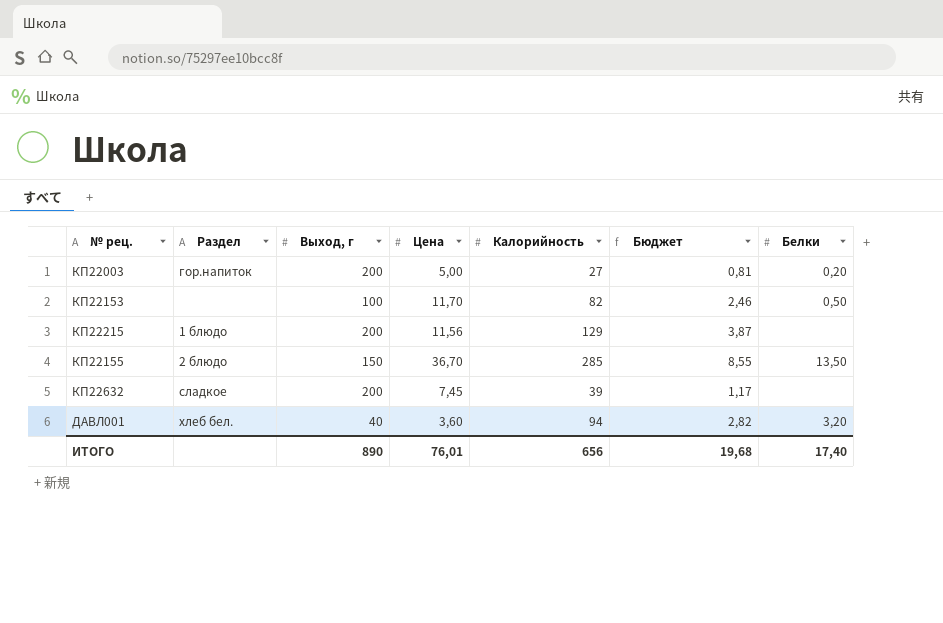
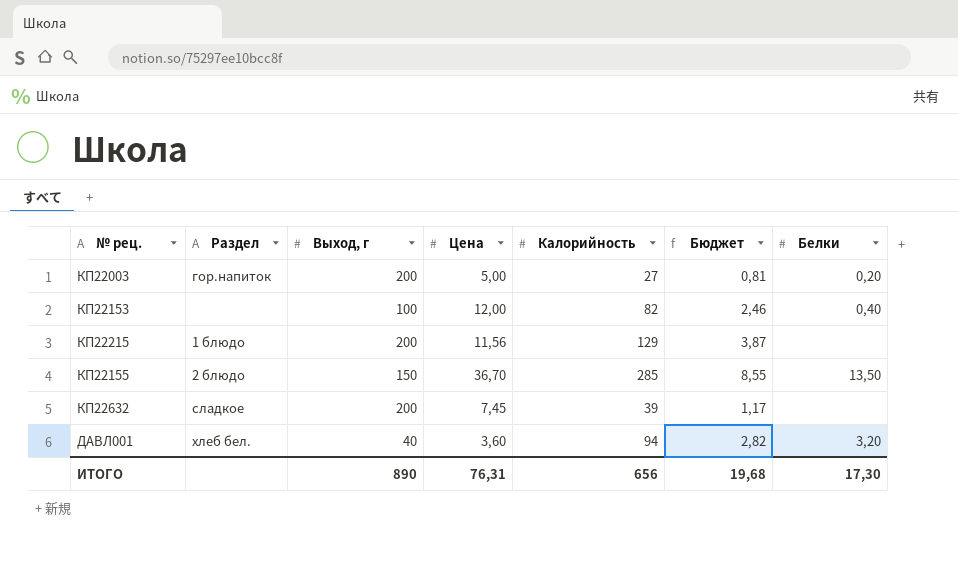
КП22153 | Цена: 11,70 -> 12,00
КП22153 | Белки: 0,50 -> 0,40
ИТОГО | Цена: 76,01 -> 76,31
ИТОГО | Белки: 17,40 -> 17,30

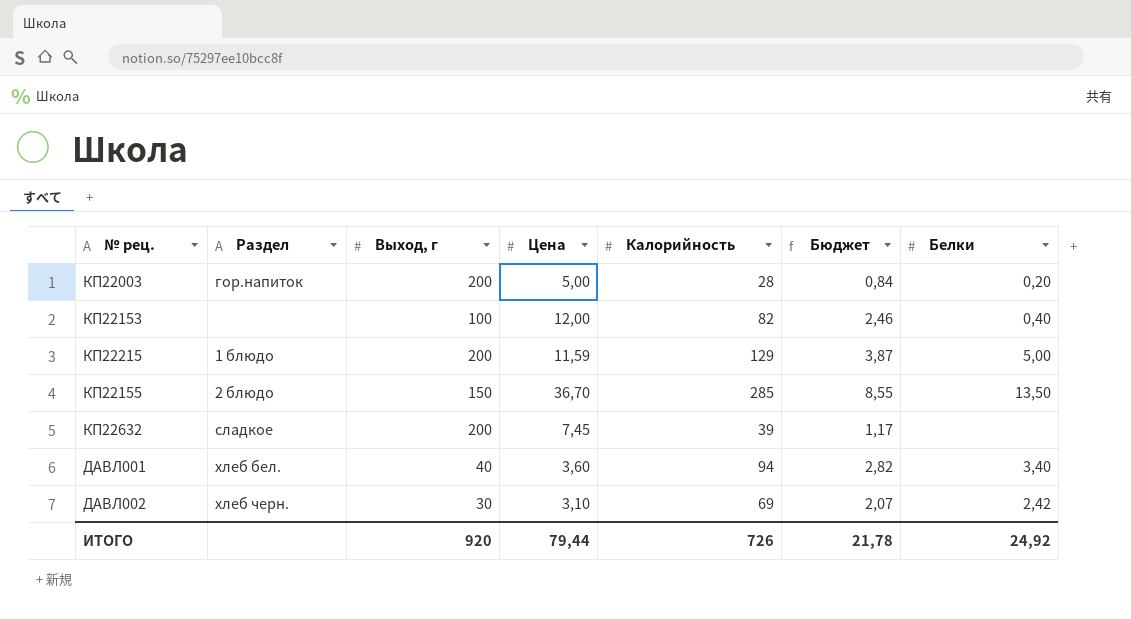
КП22003 | Калорийность: 27 -> 28
КП22003 | Бюджет: 0,81 -> 0,84
КП22215 | Цена: 11,56 -> 11,59
КП22215 | Белки: none -> 5,00
ДАВЛ001 | Белки: 3,20 -> 3,40
row ДАВЛ002: none -> хлеб черн. | 30 | 3,10 | 69 | 2,07 | 2,42
ИТОГО | Выход, г: 890 -> 920
ИТОГО | Цена: 76,31 -> 79,44
ИТОГО | Калорийность: 656 -> 726
ИТОГО | Бюджет: 19,68 -> 21,78
ИТОГО | Белки: 17,30 -> 24,92

